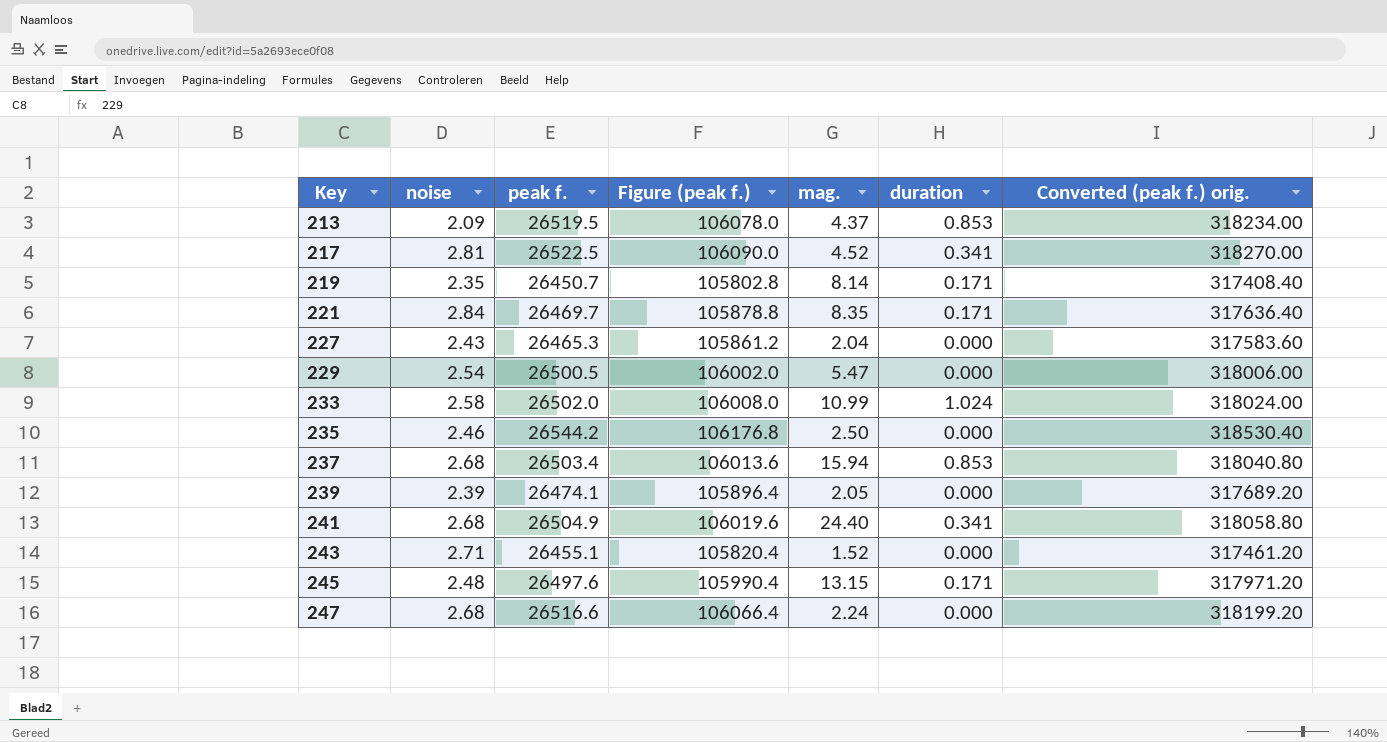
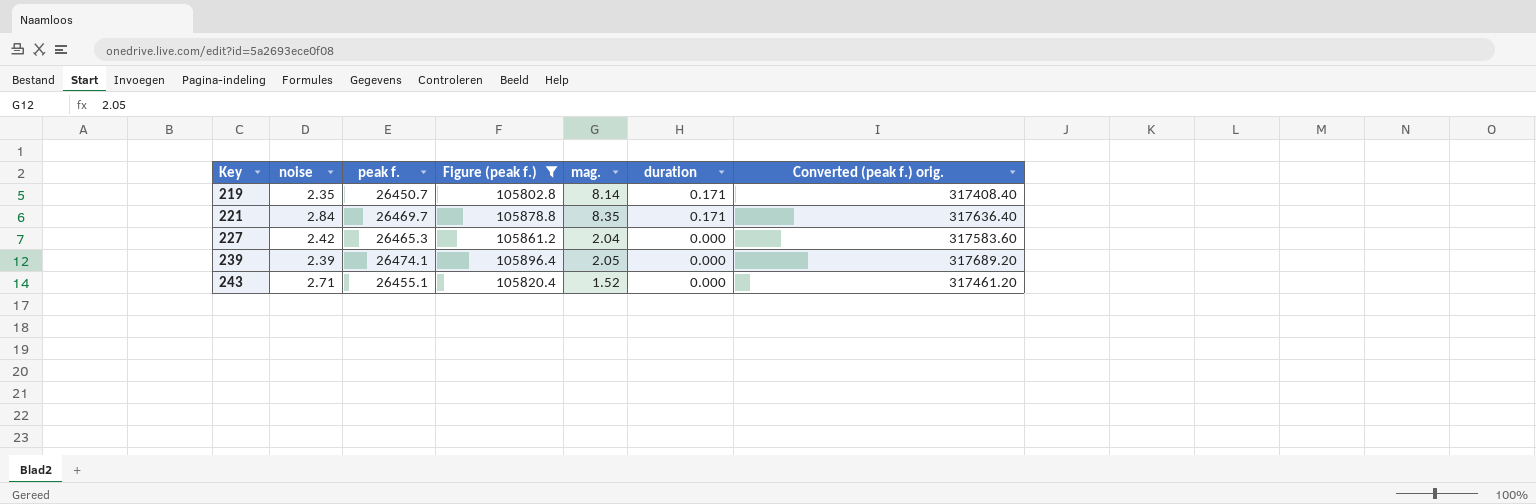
filter: none -> Figure (peak f.) <= 105896.4
227 | noise: 2.43 -> 2.42

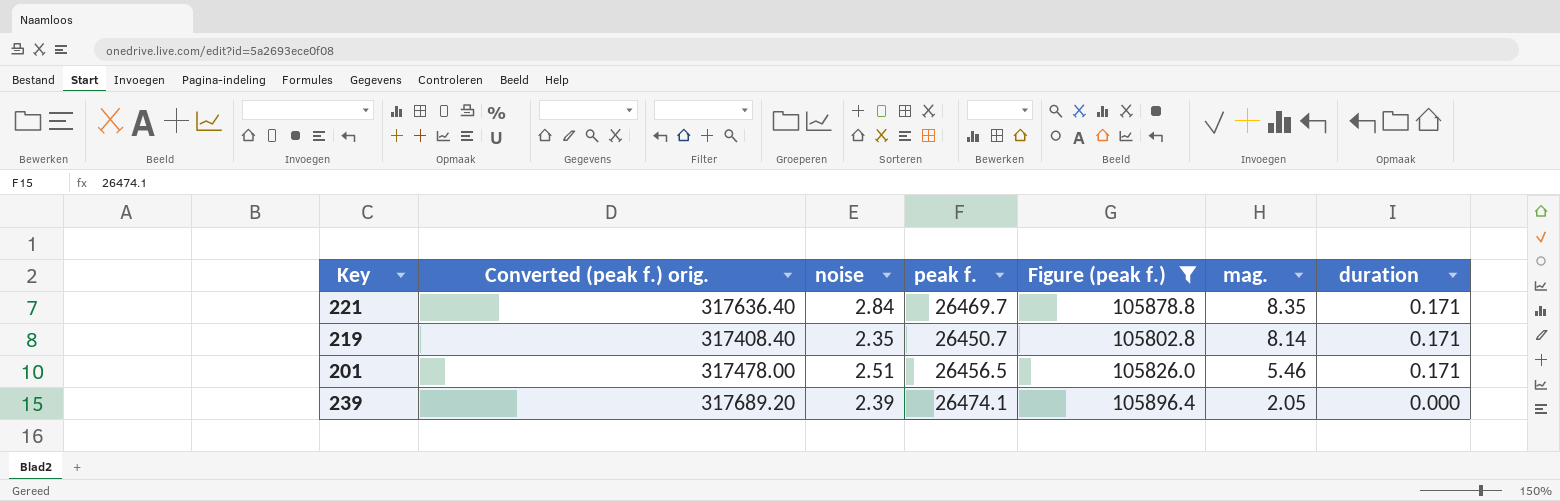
row order: Key ascending -> mag. descending
column Converted (peak f.) orig. | position: 7 -> 2
row 227: 2.42 | 26465.3 | 105861.2 | 2.04 | 0.000 | 317583.60 -> none
row 243: 2.71 | 26455.1 | 105820.4 | 1.52 | 0.000 | 317461.20 -> none
row 201: none -> 317478.00 | 2.51 | 26456.5 | 105826.0 | 5.46 | 0.171

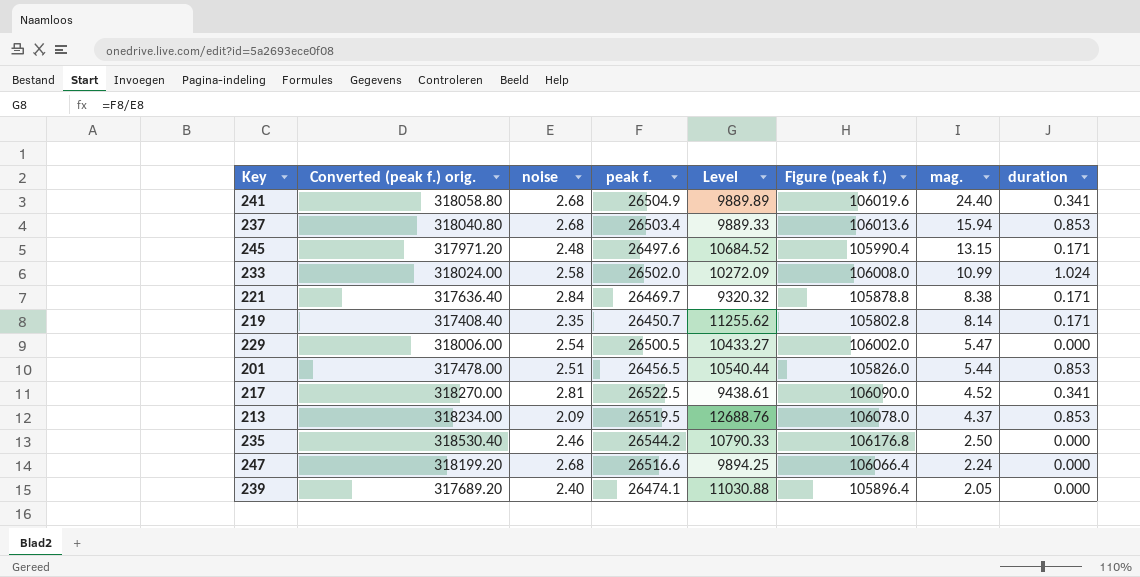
filter: Figure (peak f.) <= 105896.4 -> none
column Level | formula: none -> [peak f.] / [noise]
221 | mag.: 8.35 -> 8.38
201 | mag.: 5.46 -> 5.44
201 | duration: 0.171 -> 0.853
239 | noise: 2.39 -> 2.40

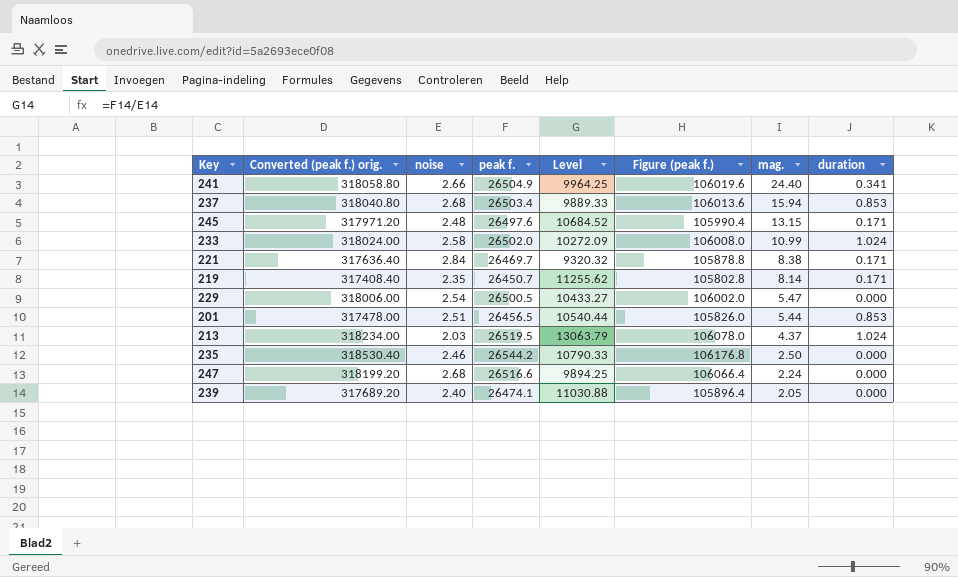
row 217: 318270.00 | 2.81 | 26522.5 | 9438.61 | 106090.0 | 4.52 | 0.341 -> none
241 | noise: 2.68 -> 2.66
241 | Level: 9889.89 -> 9964.25
213 | noise: 2.09 -> 2.03
213 | Level: 12688.76 -> 13063.79
213 | duration: 0.853 -> 1.024

